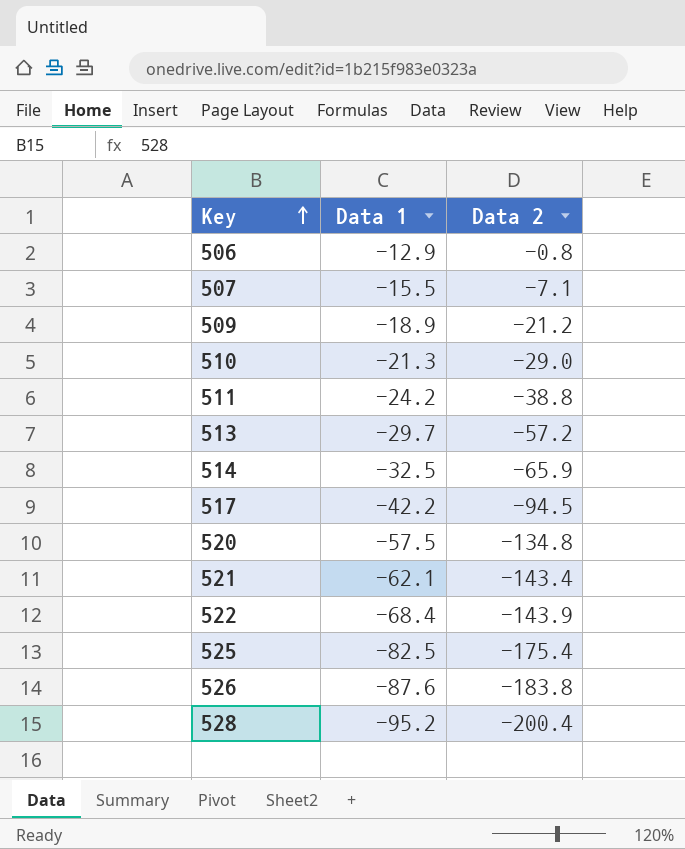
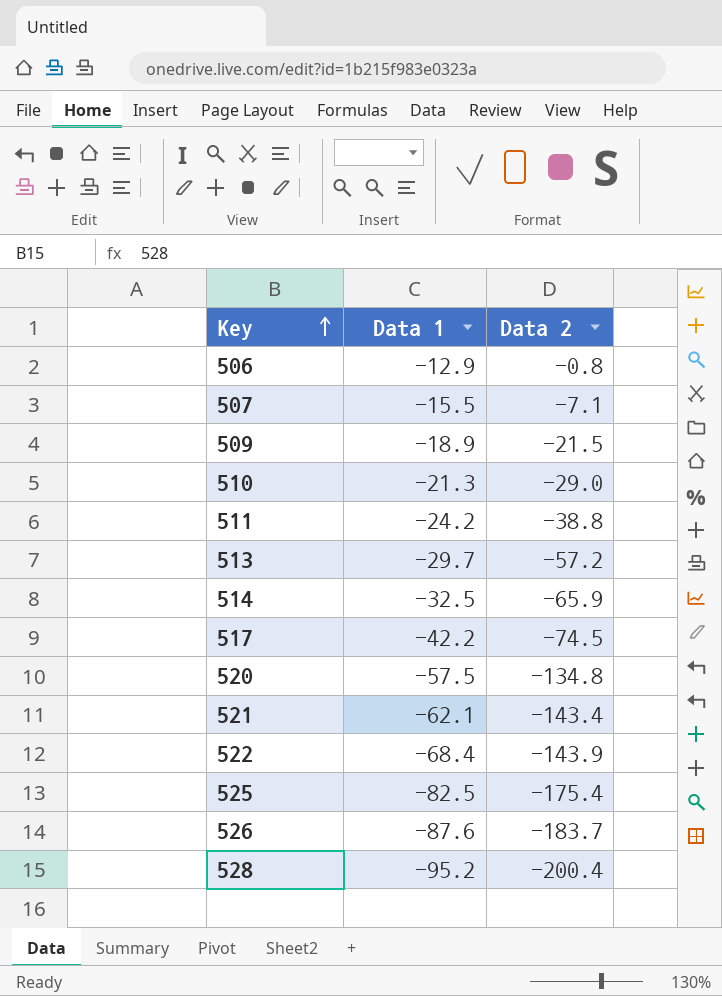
509 | Data 2: -21.2 -> -21.5
517 | Data 2: -94.5 -> -74.5
526 | Data 2: -183.8 -> -183.7

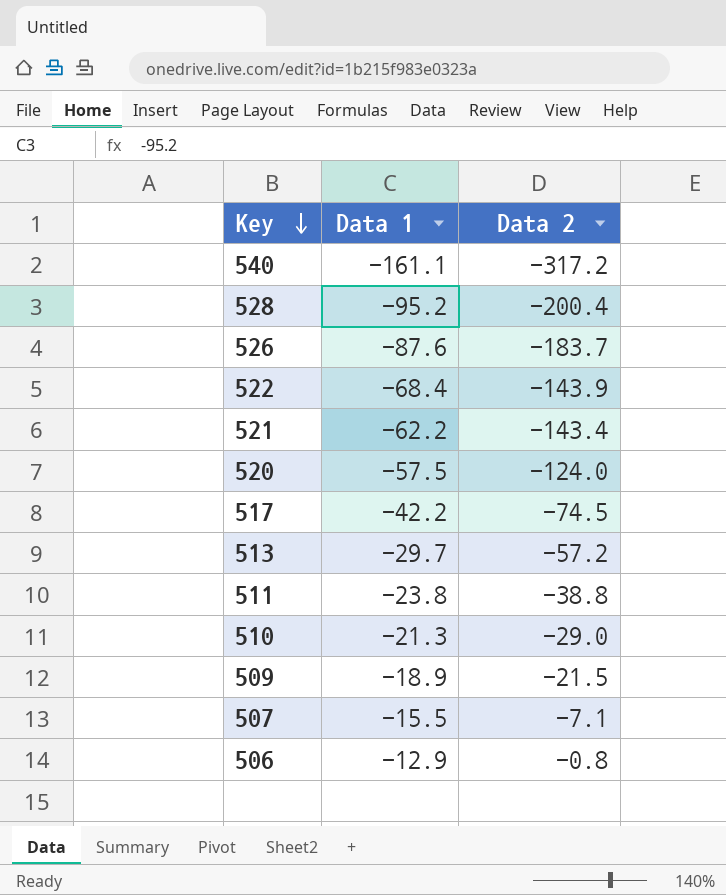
row order: Key ascending -> Key descending
row 514: -32.5 | -65.9 -> none
row 525: -82.5 | -175.4 -> none
row 540: none -> -161.1 | -317.2
521 | Data 1: -62.1 -> -62.2
520 | Data 2: -134.8 -> -124.0
511 | Data 1: -24.2 -> -23.8

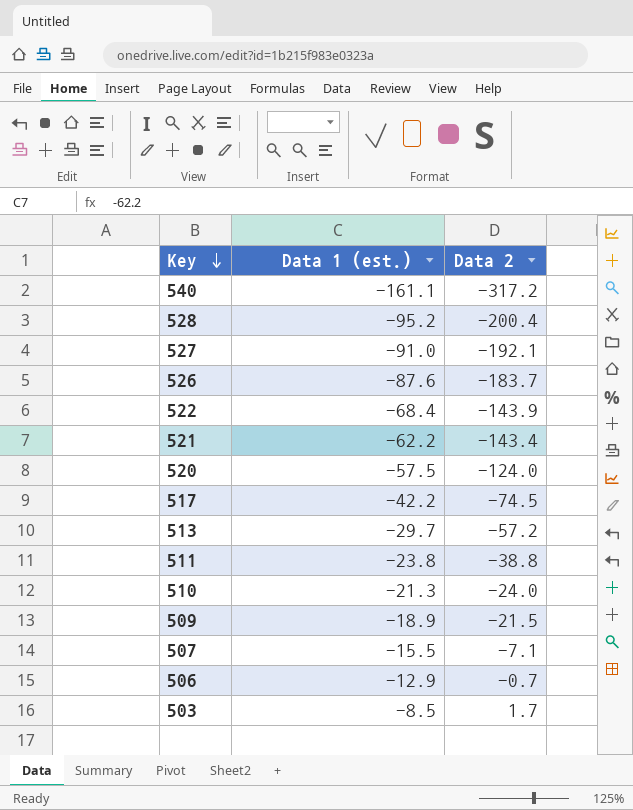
column name: Data 1 -> Data 1 (est.)
row 527: none -> -91.0 | -192.1
510 | Data 2: -29.0 -> -24.0
506 | Data 2: -0.8 -> -0.7
row 503: none -> -8.5 | 1.7

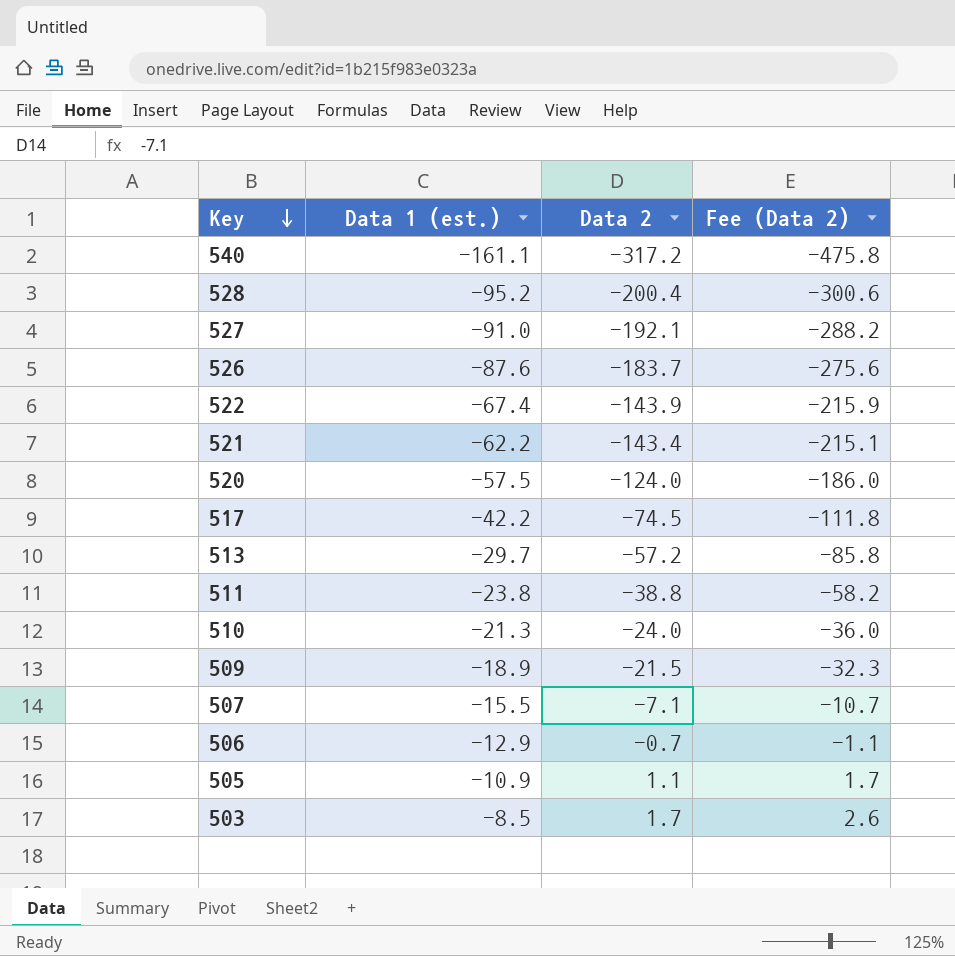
column Fee (Data 2) | formula: none -> [Data 2] * 1.5
522 | Data 1 (est.): -68.4 -> -67.4
row 505: none -> -10.9 | 1.1 | 1.7

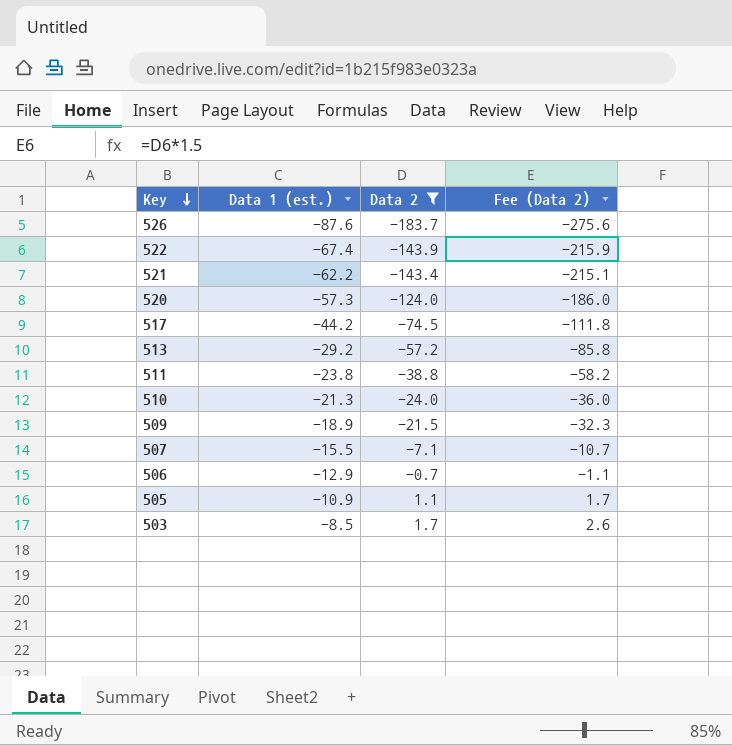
filter: none -> Data 2 >= -183.7
520 | Data 1 (est.): -57.5 -> -57.3
517 | Data 1 (est.): -42.2 -> -44.2
513 | Data 1 (est.): -29.7 -> -29.2

